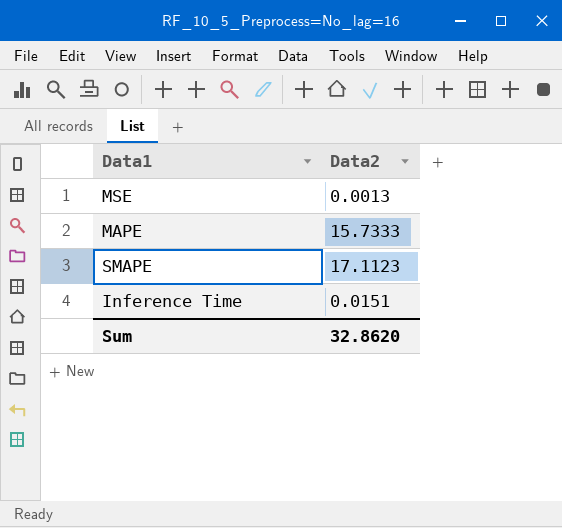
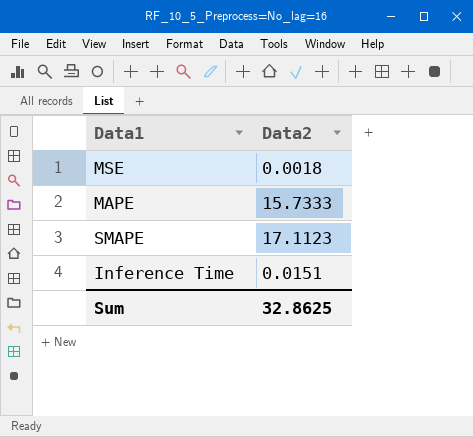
MSE | Data2: 0.0013 -> 0.0018
Sum | Data2: 32.8620 -> 32.8625

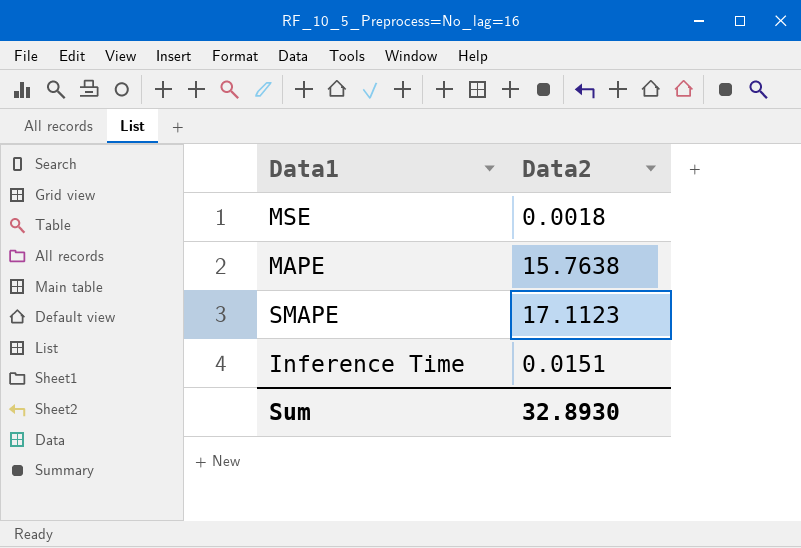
MAPE | Data2: 15.7333 -> 15.7638
Sum | Data2: 32.8625 -> 32.8930

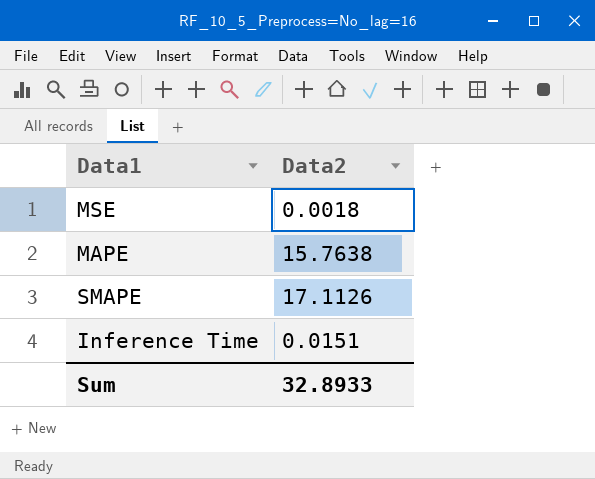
SMAPE | Data2: 17.1123 -> 17.1126
Sum | Data2: 32.8930 -> 32.8933

